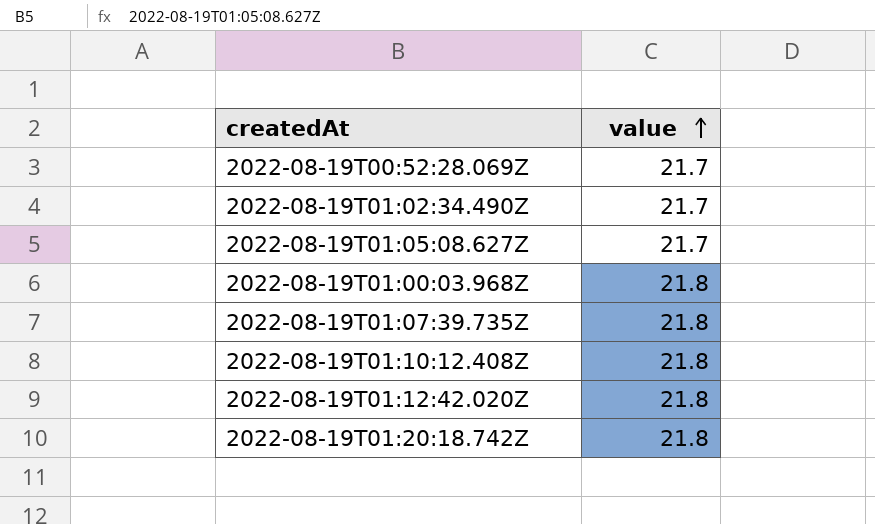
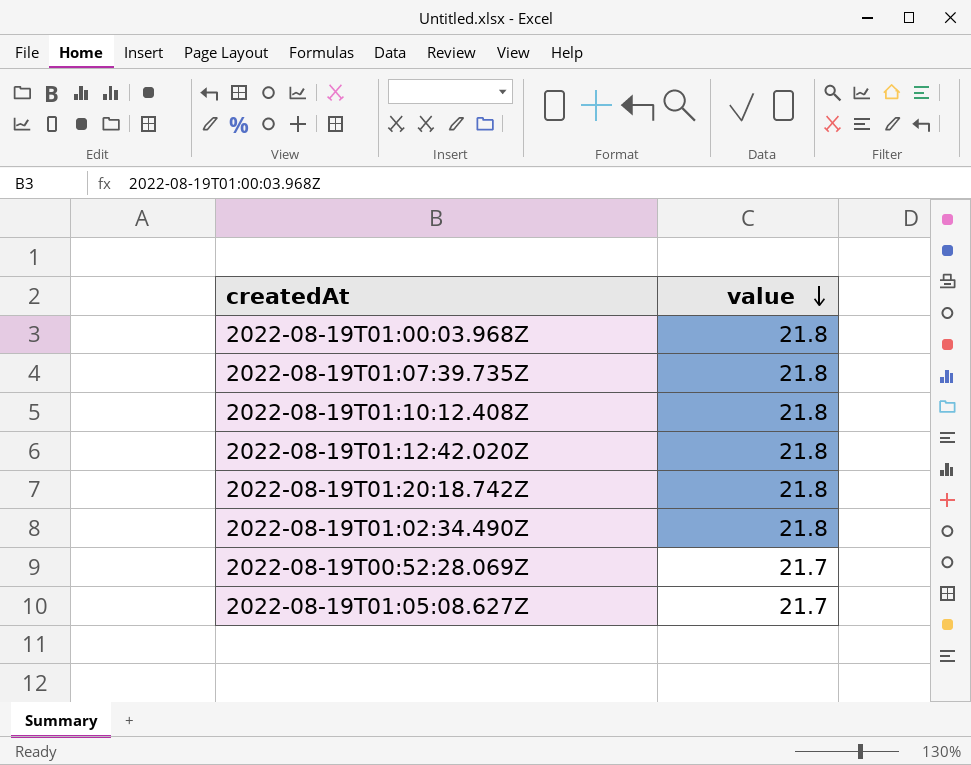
row order: value ascending -> value descending
2022-08-19T01:02:34.490Z | value: 21.7 -> 21.8

